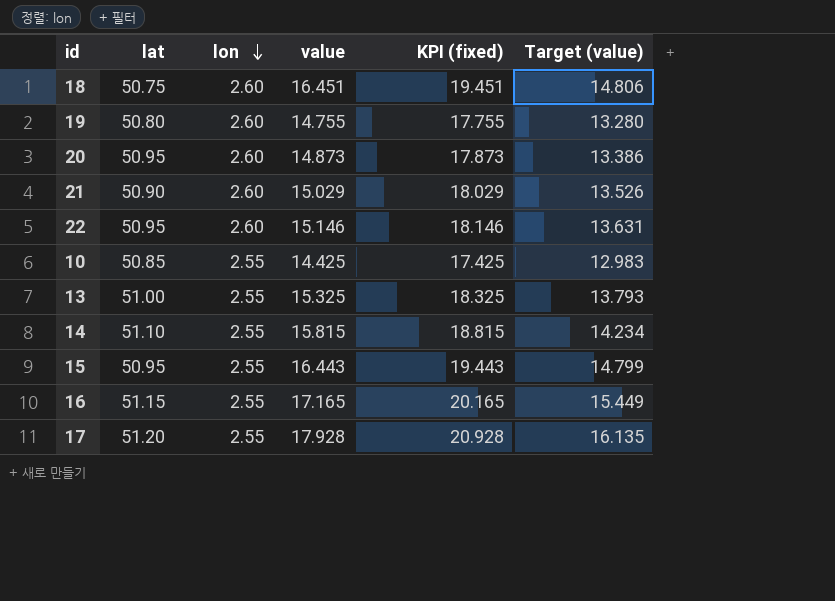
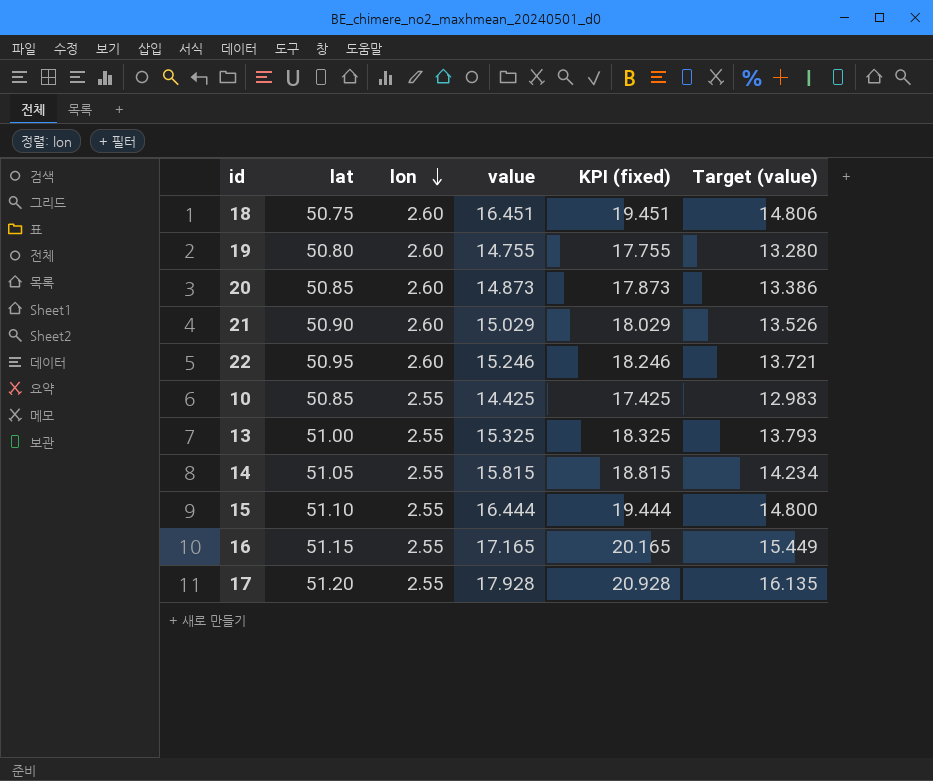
20 | lat: 50.95 -> 50.85
22 | value: 15.146 -> 15.246
22 | KPI (fixed): 18.146 -> 18.246
22 | Target (value): 13.631 -> 13.721
14 | lat: 51.10 -> 51.05
15 | lat: 50.95 -> 51.10
15 | value: 16.443 -> 16.444
15 | KPI (fixed): 19.443 -> 19.444
15 | Target (value): 14.799 -> 14.800

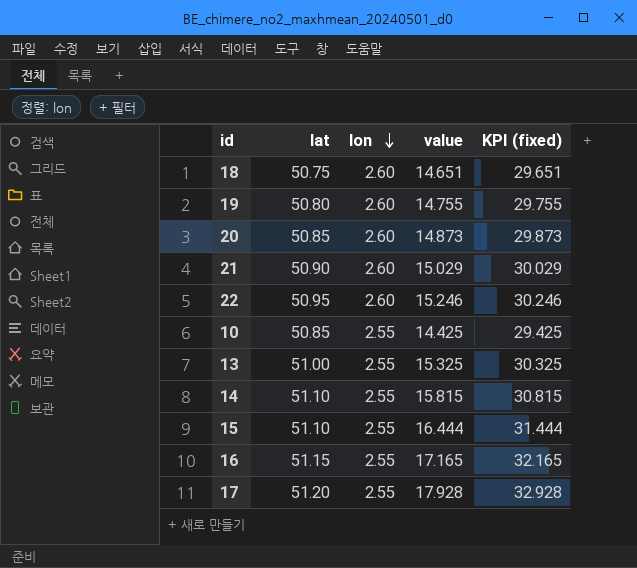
column Target (value) | formula: [value] * 0.9 -> none
column KPI (fixed) | formula: [value] + 3 -> [value] + 15
18 | value: 16.451 -> 14.651
14 | lat: 51.05 -> 51.10

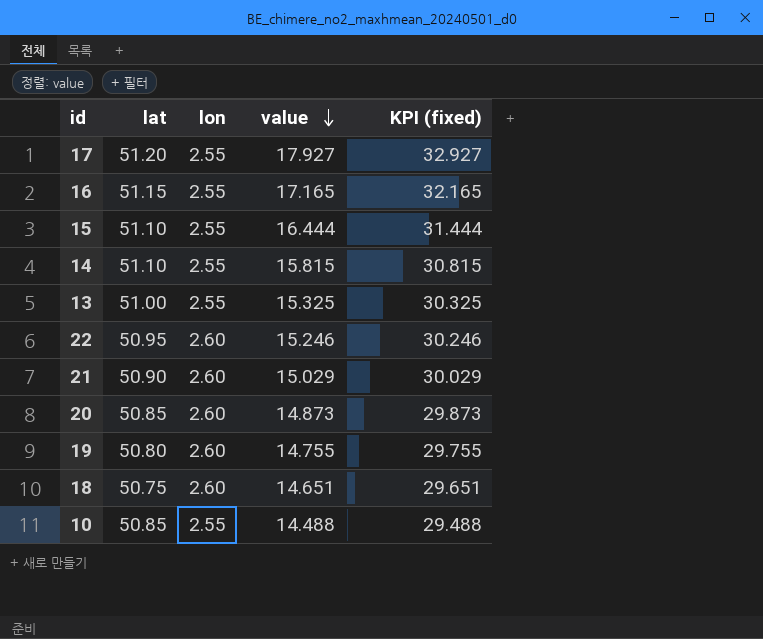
row order: lon descending -> value descending
17 | value: 17.928 -> 17.927
17 | KPI (fixed): 32.928 -> 32.927
10 | value: 14.425 -> 14.488
10 | KPI (fixed): 29.425 -> 29.488

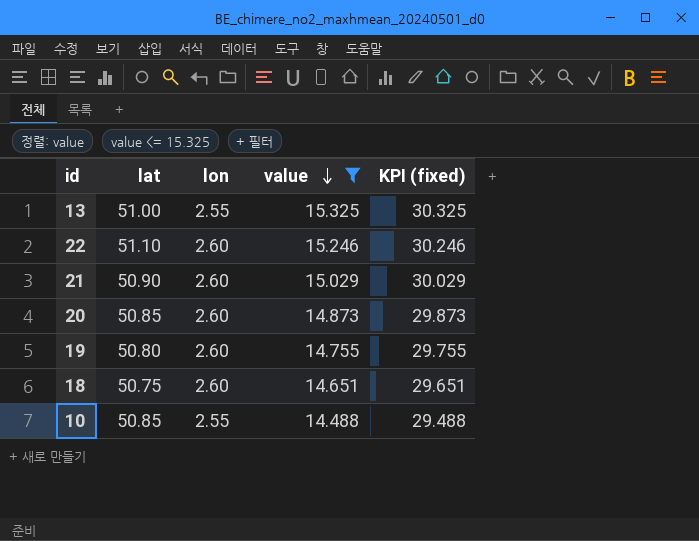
filter: none -> value <= 15.325
22 | lat: 50.95 -> 51.10

